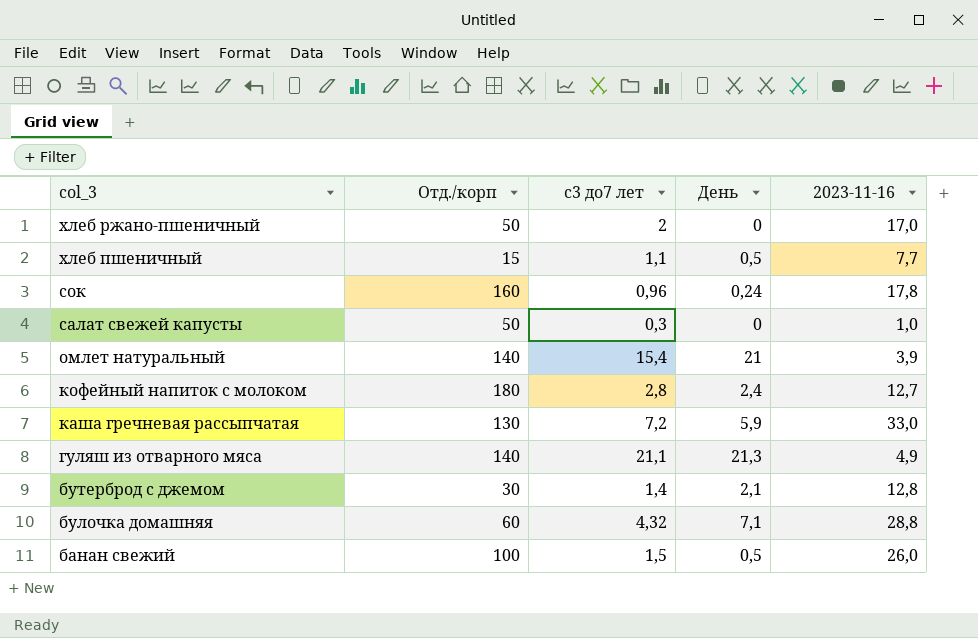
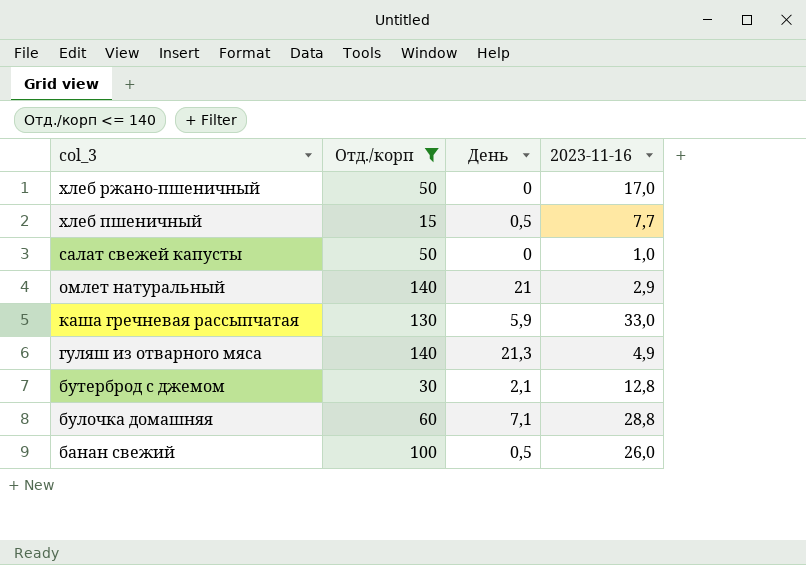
filter: none -> Отд./корп <= 140
column с3 до7 лет | position: 3 -> none
омлет натуральный | 2023-11-16: 3,9 -> 2,9

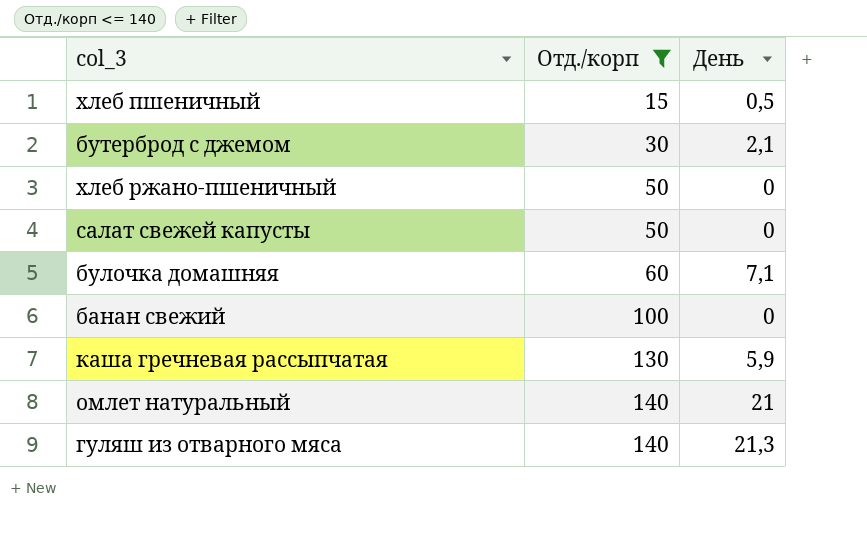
row order: col_3 descending -> Отд./корп ascending
column 2023-11-16 | position: 4 -> none
банан свежий | День: 0,5 -> 0

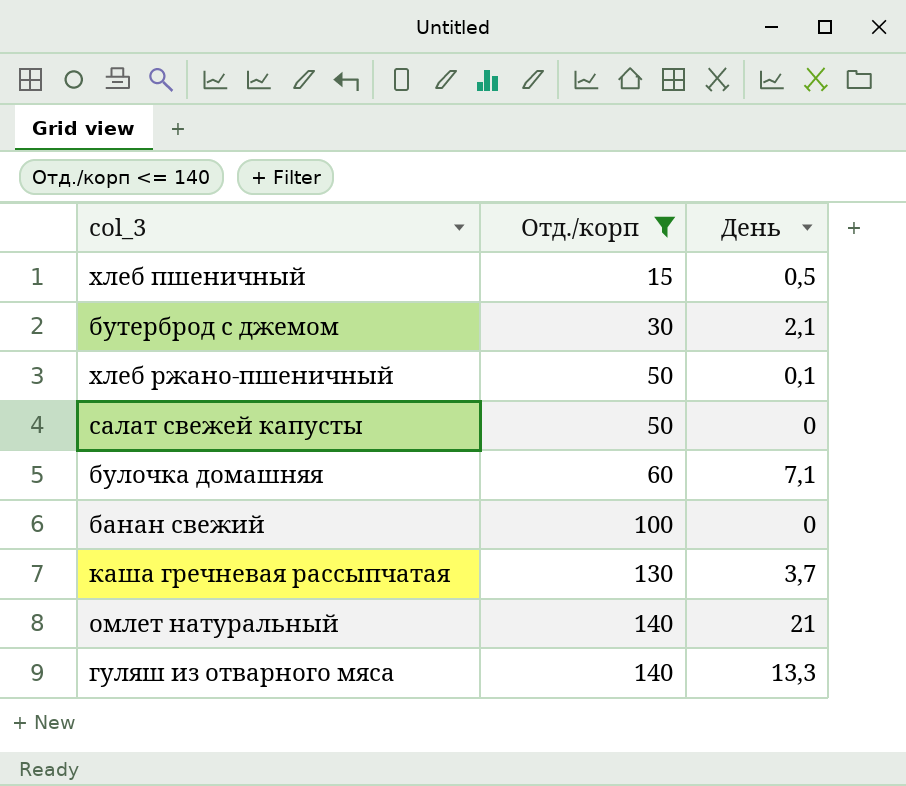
хлеб ржано-пшеничный | День: 0 -> 0,1
каша гречневая рассыпчатая | День: 5,9 -> 3,7
гуляш из отварного мяса | День: 21,3 -> 13,3

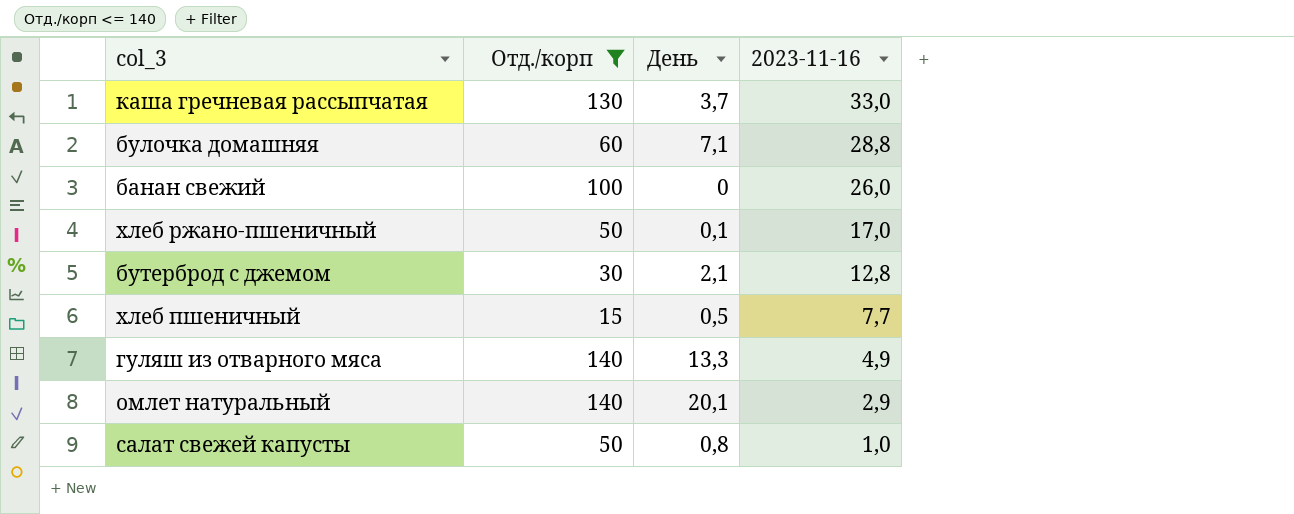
row order: Отд./корп ascending -> 2023-11-16 descending
column 2023-11-16 | position: none -> 4
омлет натуральный | День: 21 -> 20,1
салат свежей капусты | День: 0 -> 0,8

